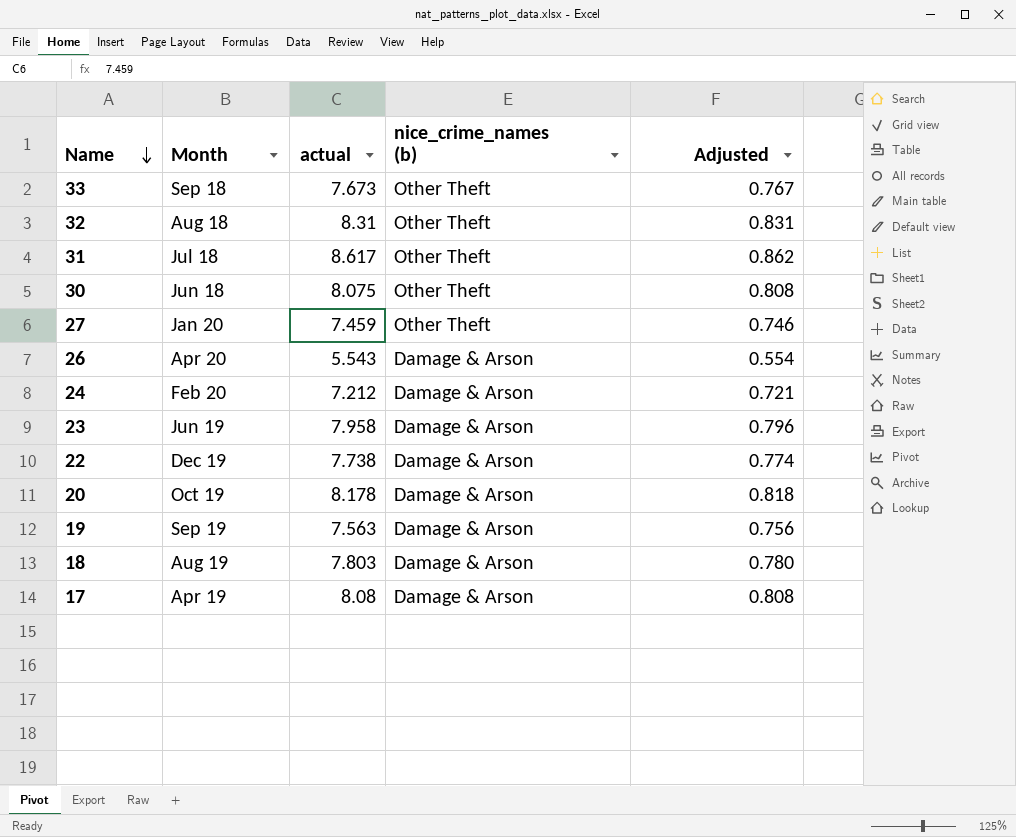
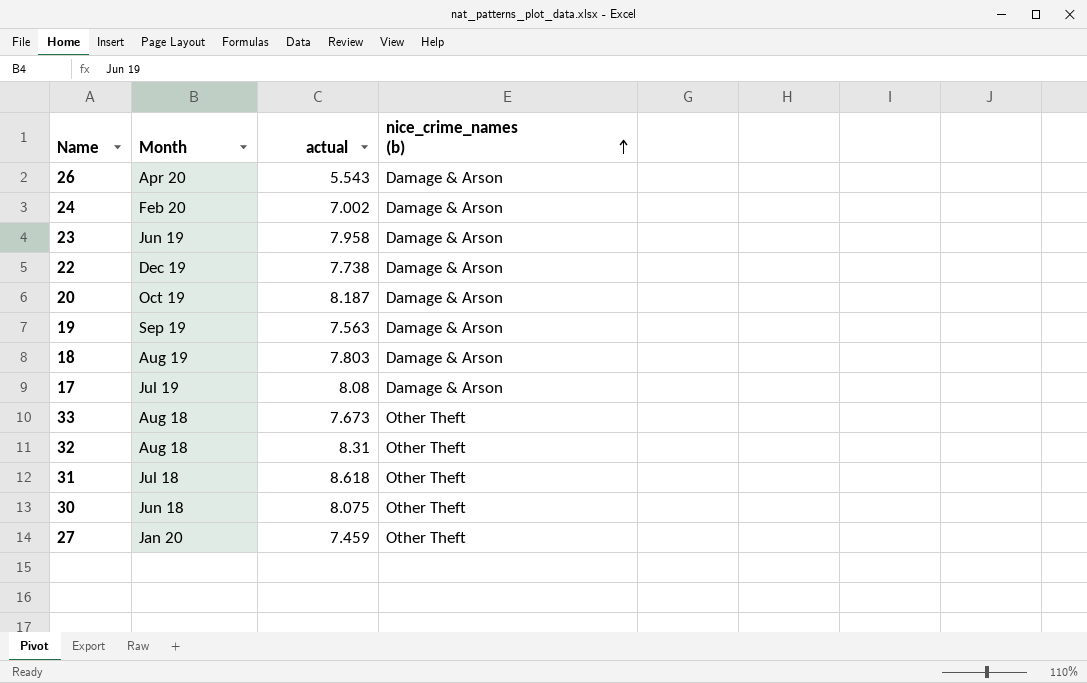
row order: Name descending -> nice_crime_names (b) ascending
column Adjusted | formula: [actual] * 0.1 -> none
24 | actual: 7.212 -> 7.002
20 | actual: 8.178 -> 8.187
17 | Month: Apr 19 -> Jul 19
33 | Month: Sep 18 -> Aug 18
31 | actual: 8.617 -> 8.618

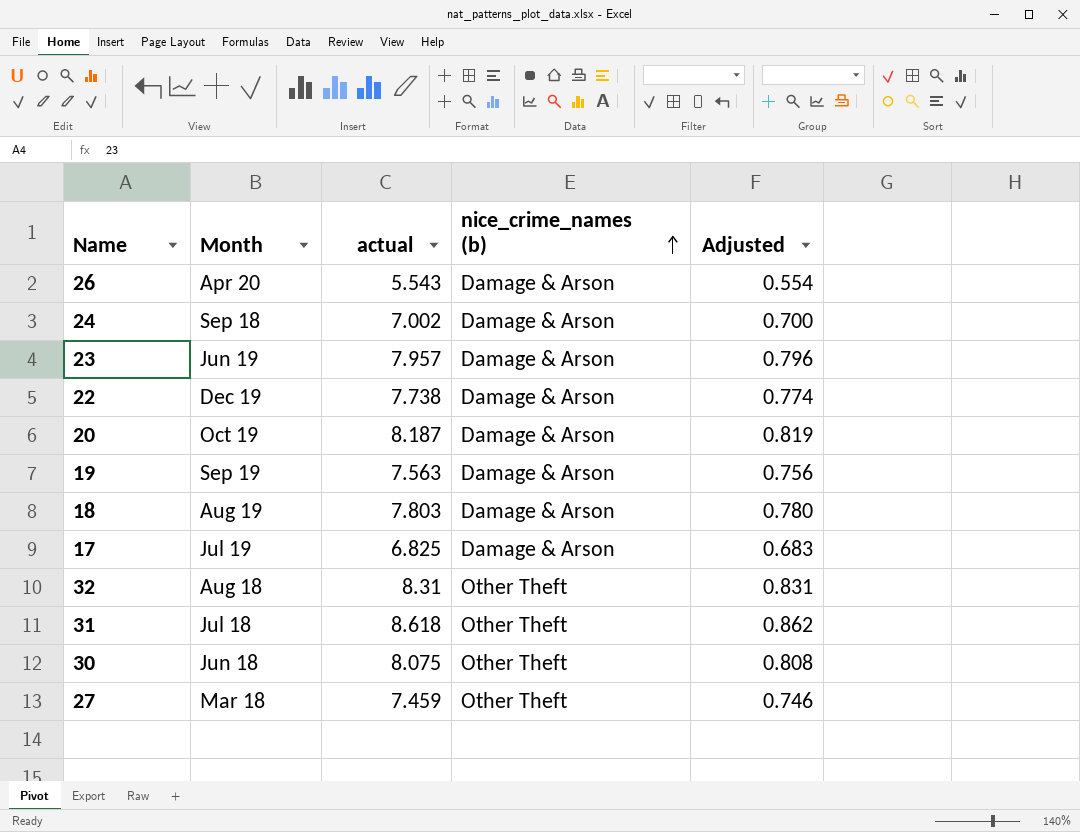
column Adjusted | formula: none -> [actual] * 0.1
row 33: Aug 18 | 7.673 | Other Theft -> none
24 | Month: Feb 20 -> Sep 18
23 | actual: 7.958 -> 7.957
17 | actual: 8.08 -> 6.825
27 | Month: Jan 20 -> Mar 18

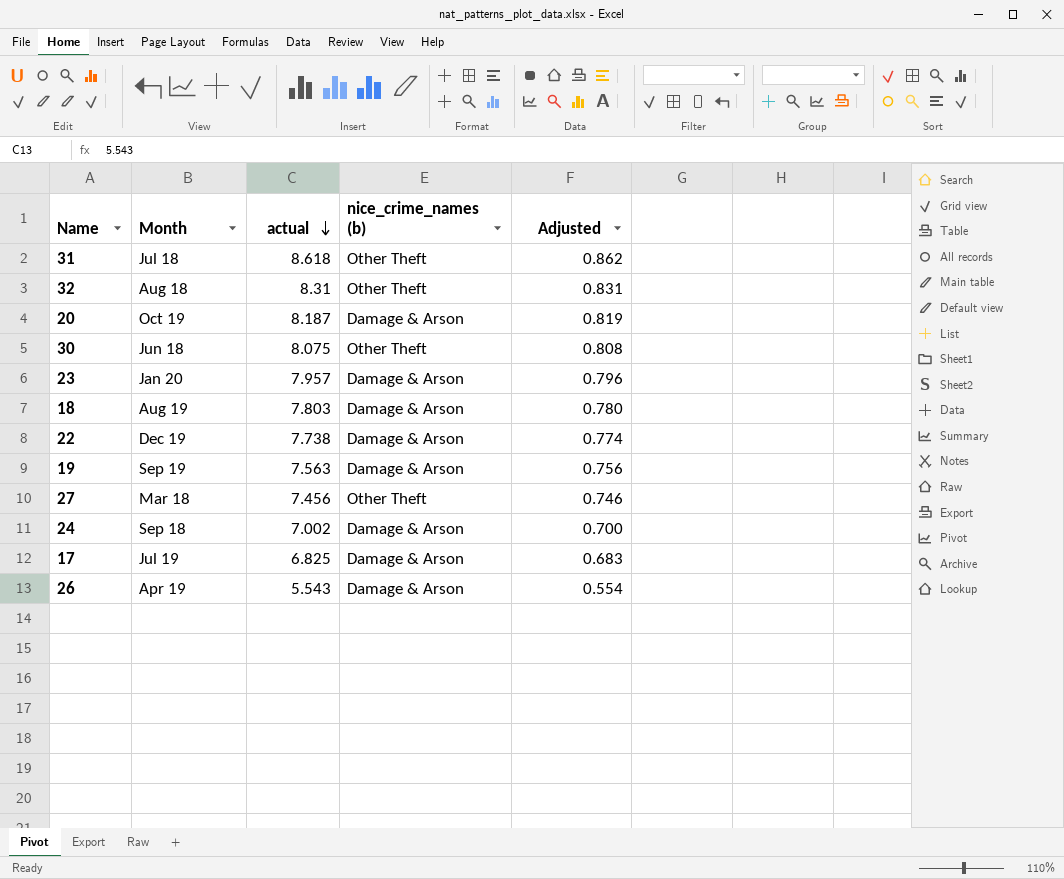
row order: nice_crime_names (b) ascending -> actual descending
23 | Month: Jun 19 -> Jan 20
27 | actual: 7.459 -> 7.456
26 | Month: Apr 20 -> Apr 19

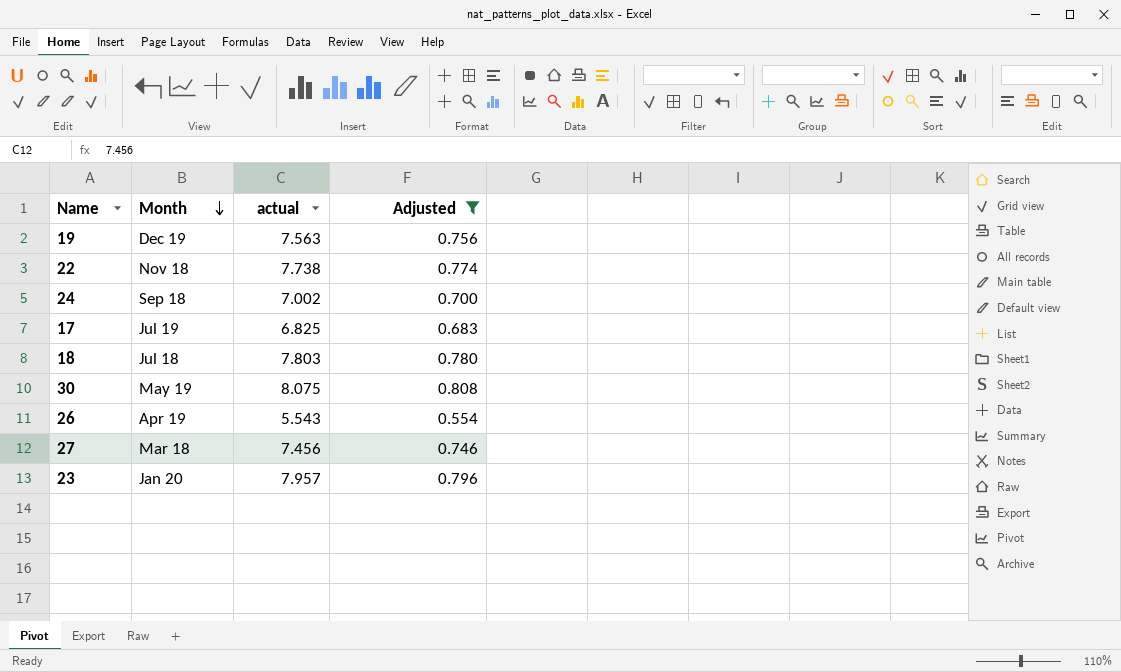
filter: none -> Adjusted <= 0.808
row order: actual descending -> Month descending
column nice_crime_names (b) | position: 4 -> none
19 | Month: Sep 19 -> Dec 19
22 | Month: Dec 19 -> Nov 18
18 | Month: Aug 19 -> Jul 18
30 | Month: Jun 18 -> May 19

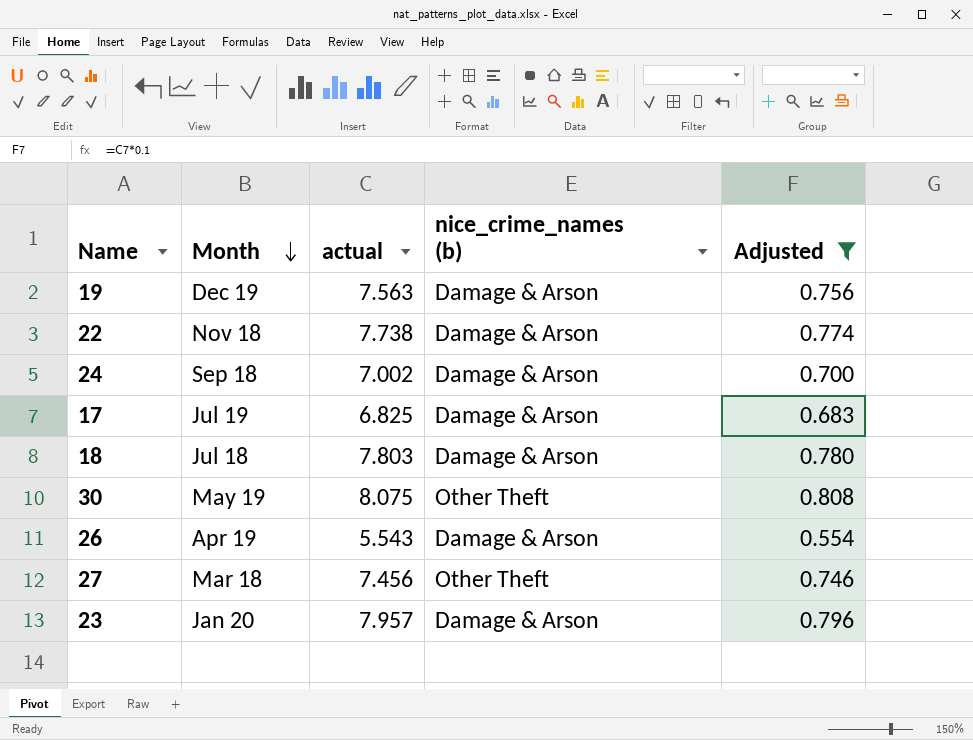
column nice_crime_names (b) | position: none -> 4

